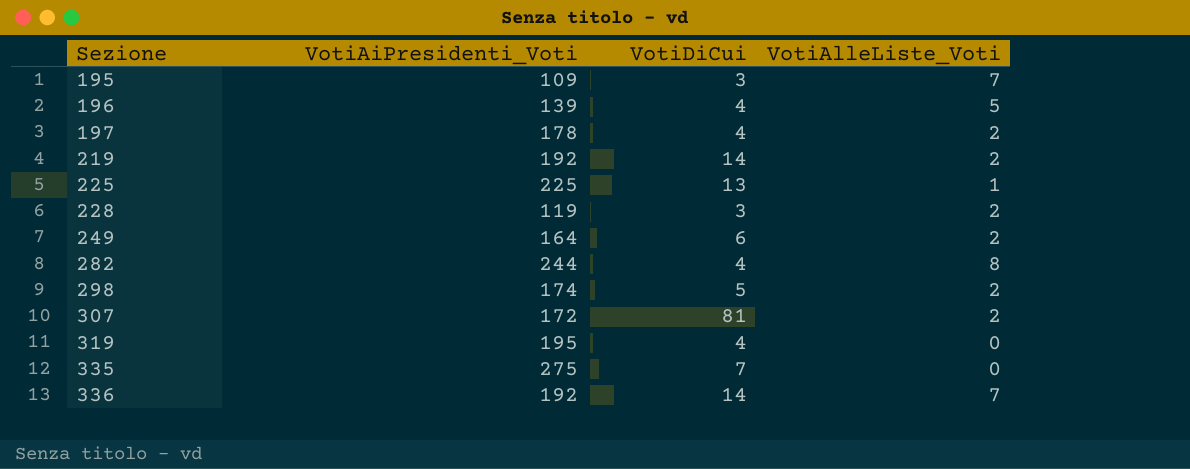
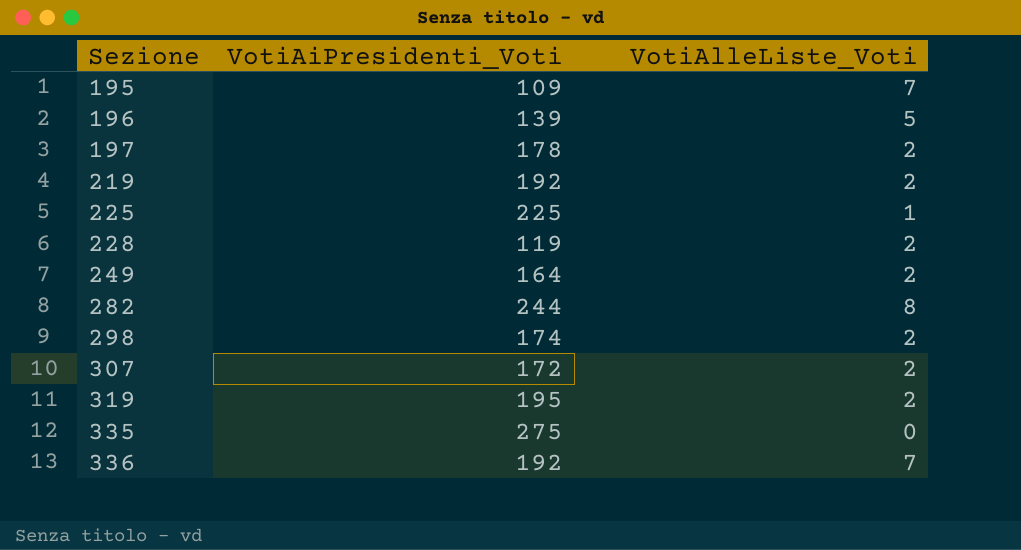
column VotiDiCui | position: 3 -> none
319 | VotiAlleListe_Voti: 0 -> 2

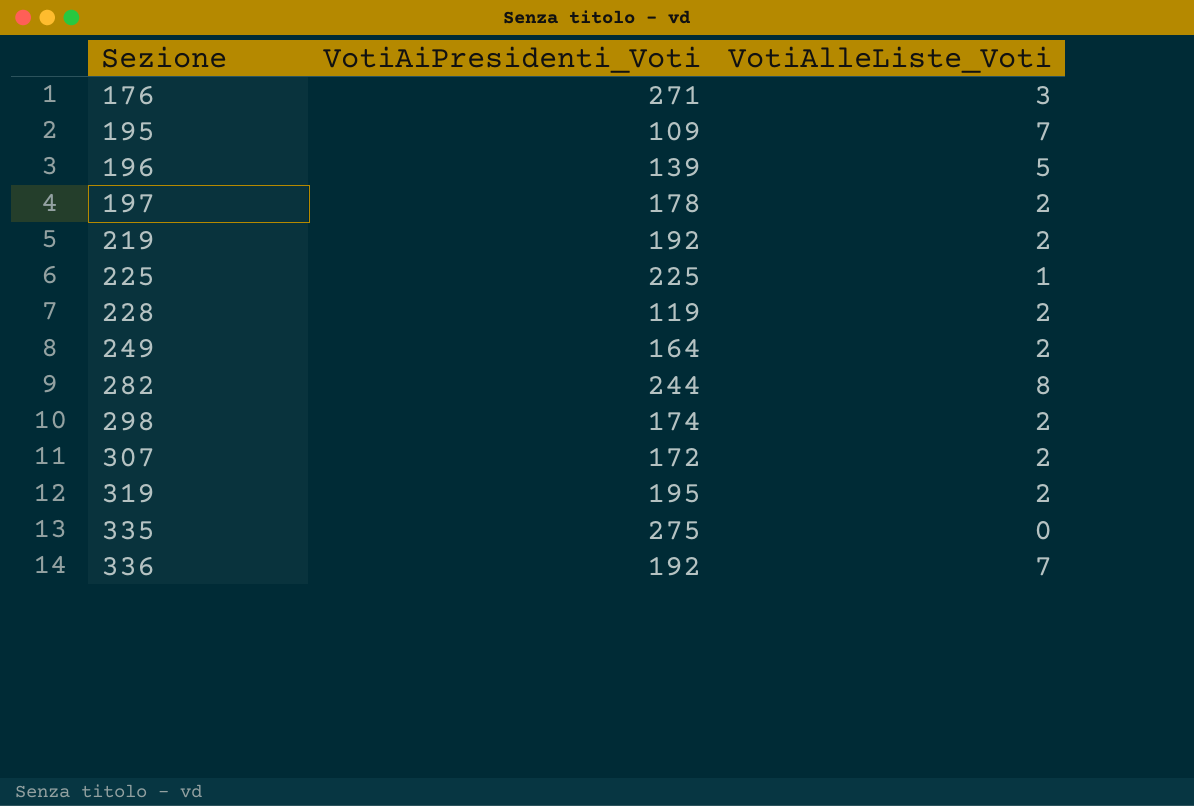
row 176: none -> 271 | 3

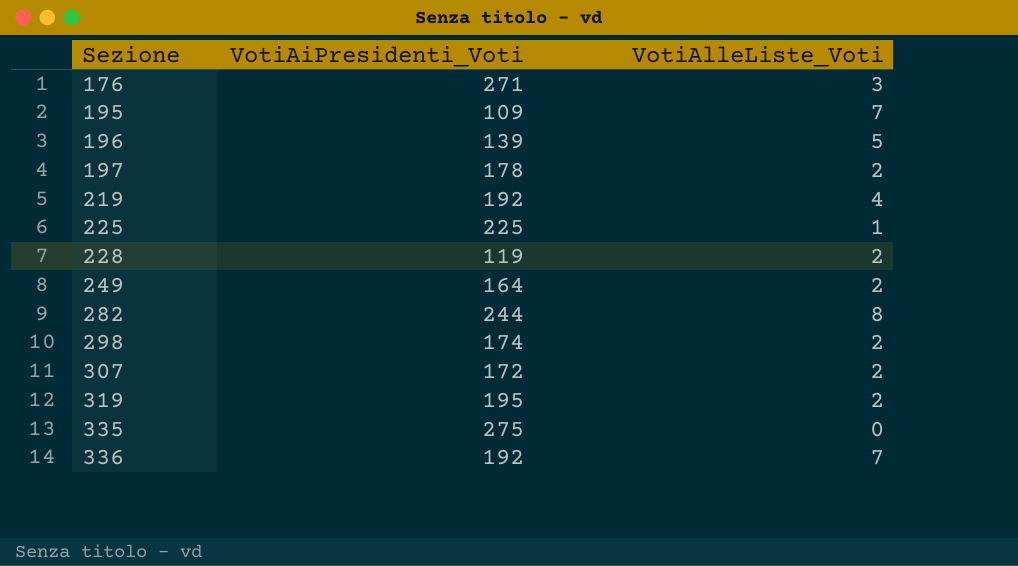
219 | VotiAlleListe_Voti: 2 -> 4

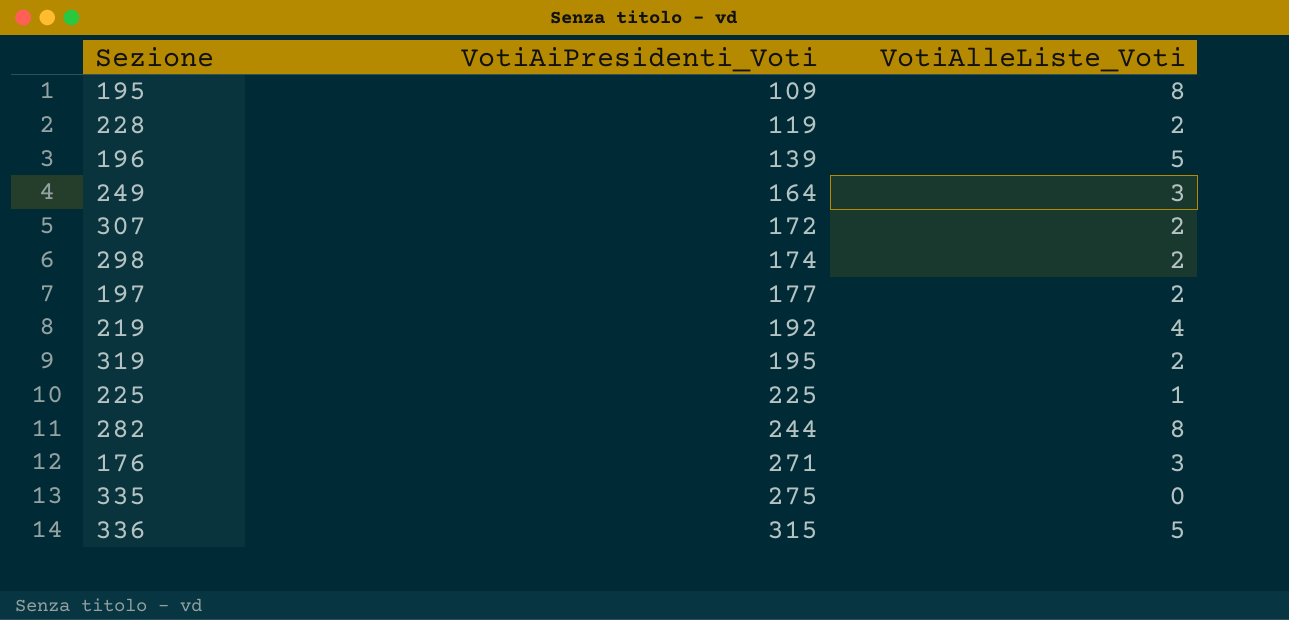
row order: Sezione ascending -> VotiAiPresidenti_Voti ascending
195 | VotiAlleListe_Voti: 7 -> 8
249 | VotiAlleListe_Voti: 2 -> 3
197 | VotiAiPresidenti_Voti: 178 -> 177
336 | VotiAiPresidenti_Voti: 192 -> 315
336 | VotiAlleListe_Voti: 7 -> 5

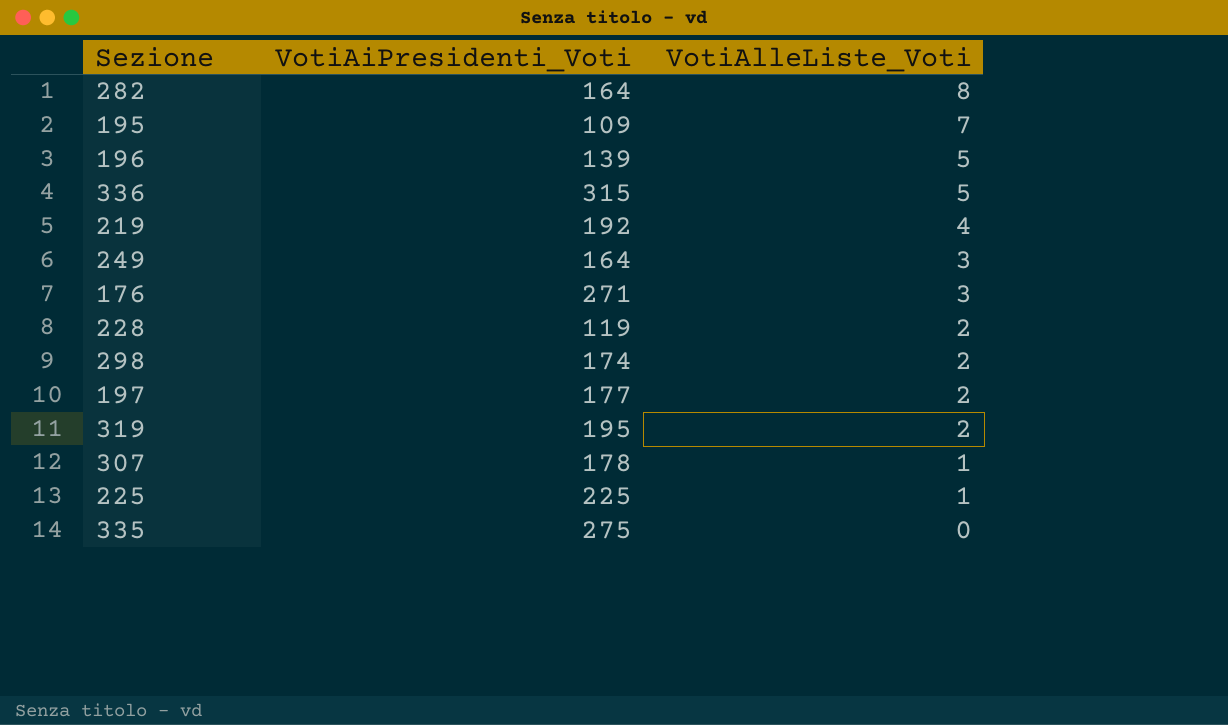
row order: VotiAiPresidenti_Voti ascending -> VotiAlleListe_Voti descending
282 | VotiAiPresidenti_Voti: 244 -> 164
195 | VotiAlleListe_Voti: 8 -> 7
307 | VotiAiPresidenti_Voti: 172 -> 178
307 | VotiAlleListe_Voti: 2 -> 1

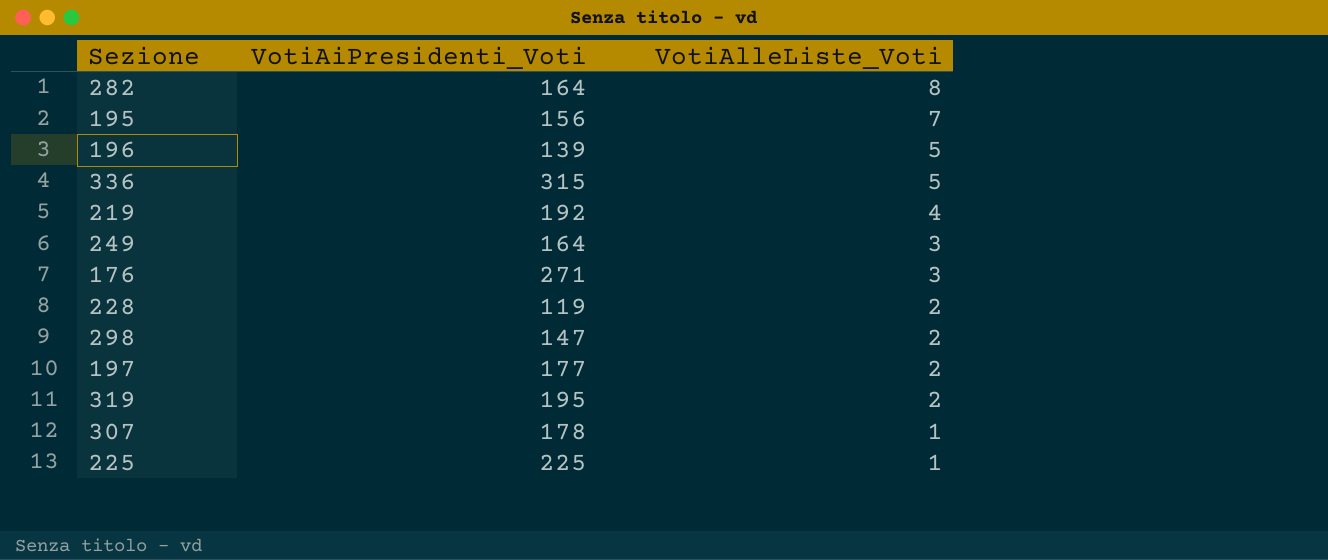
row 335: 275 | 0 -> none
195 | VotiAiPresidenti_Voti: 109 -> 156
298 | VotiAiPresidenti_Voti: 174 -> 147

